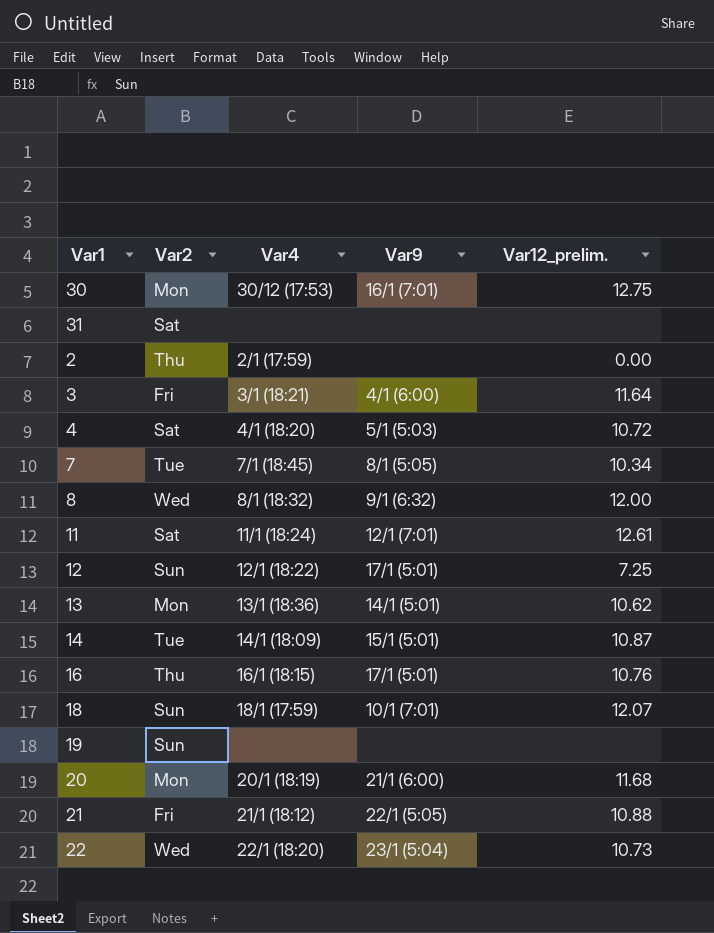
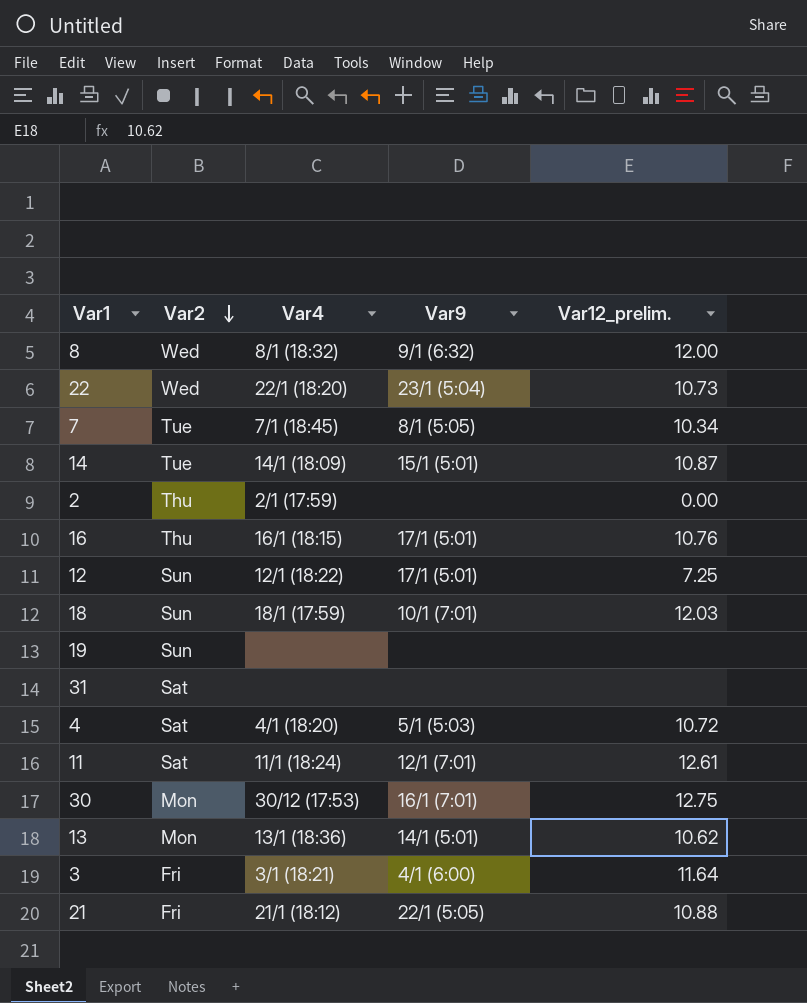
row order: none -> Var2 descending
row 20: Mon | 20/1 (18:19) | 21/1 (6:00) | 11.68 -> none
18 | Var12_prelim.: 12.07 -> 12.03

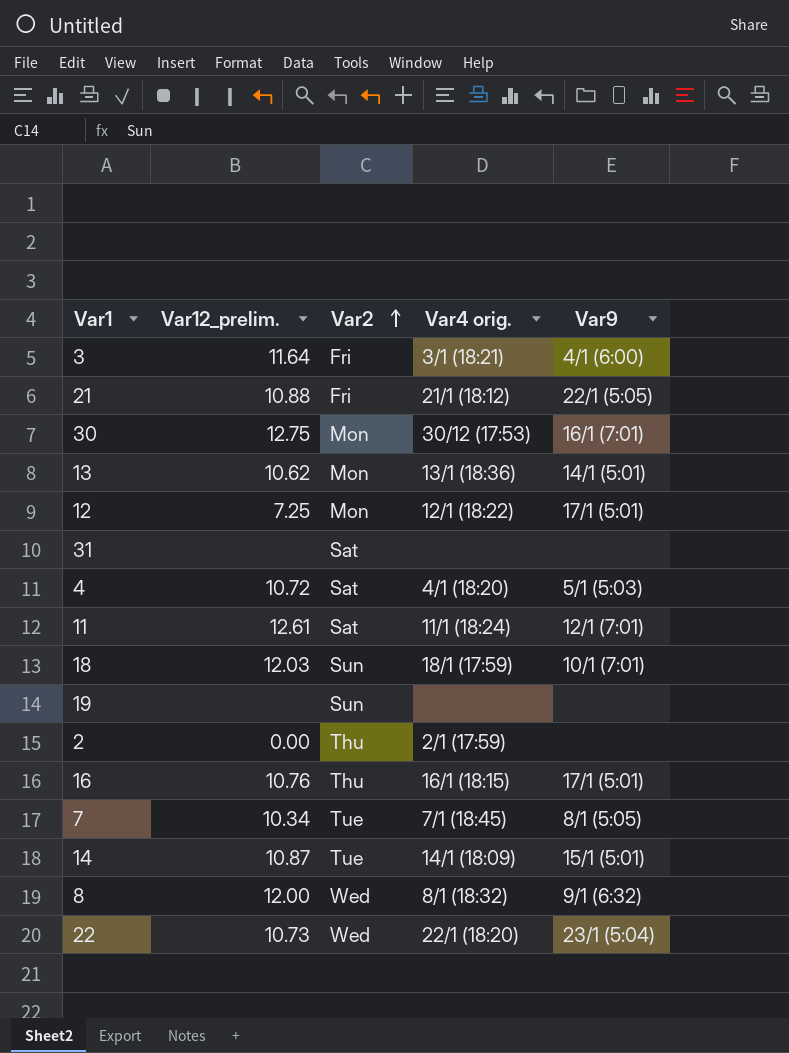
row order: Var2 descending -> Var2 ascending
column Var12_prelim. | position: 5 -> 2
column name: Var4 -> Var4 orig.
12 | Var2: Sun -> Mon

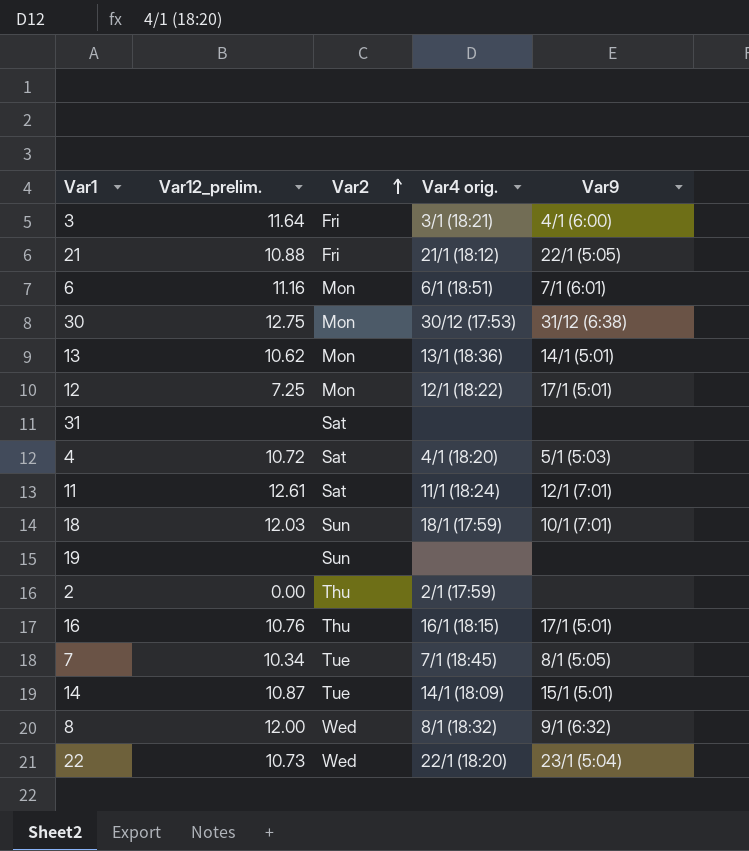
row 6: none -> 11.16 | Mon | 6/1 (18:51) | 7/1 (6:01)
30 | Var9: 16/1 (7:01) -> 31/12 (6:38)

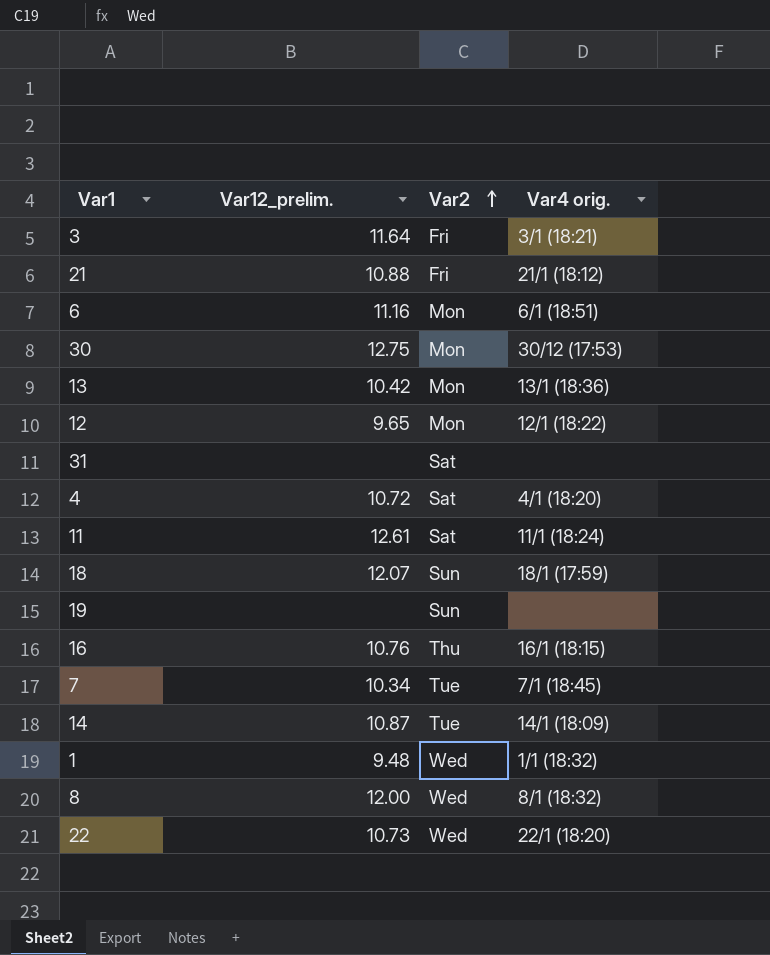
column Var9 | position: 5 -> none
row 2: 0.00 | Thu | 2/1 (17:59) | none -> none
13 | Var12_prelim.: 10.62 -> 10.42
12 | Var12_prelim.: 7.25 -> 9.65
18 | Var12_prelim.: 12.03 -> 12.07
row 1: none -> 9.48 | Wed | 1/1 (18:32)

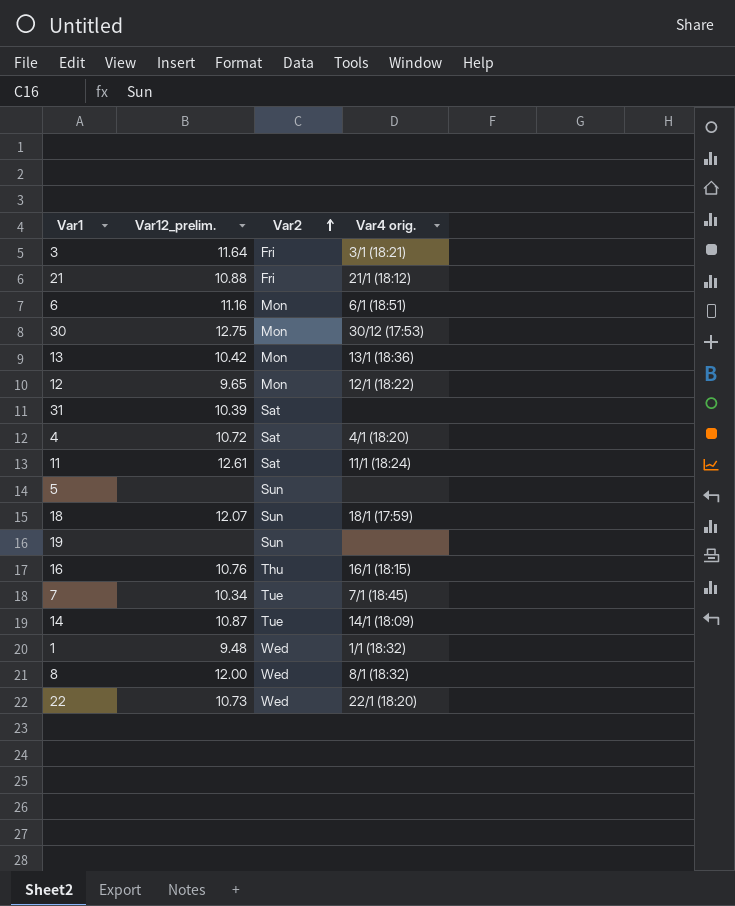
31 | Var12_prelim.: none -> 10.39
row 5: none -> none | Sun | none

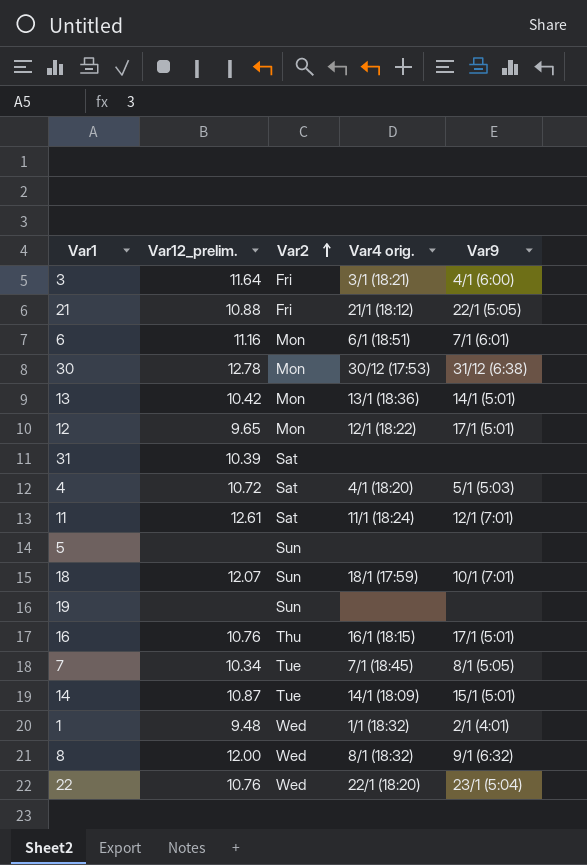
column Var9 | position: none -> 5
30 | Var12_prelim.: 12.75 -> 12.78
22 | Var12_prelim.: 10.73 -> 10.76

